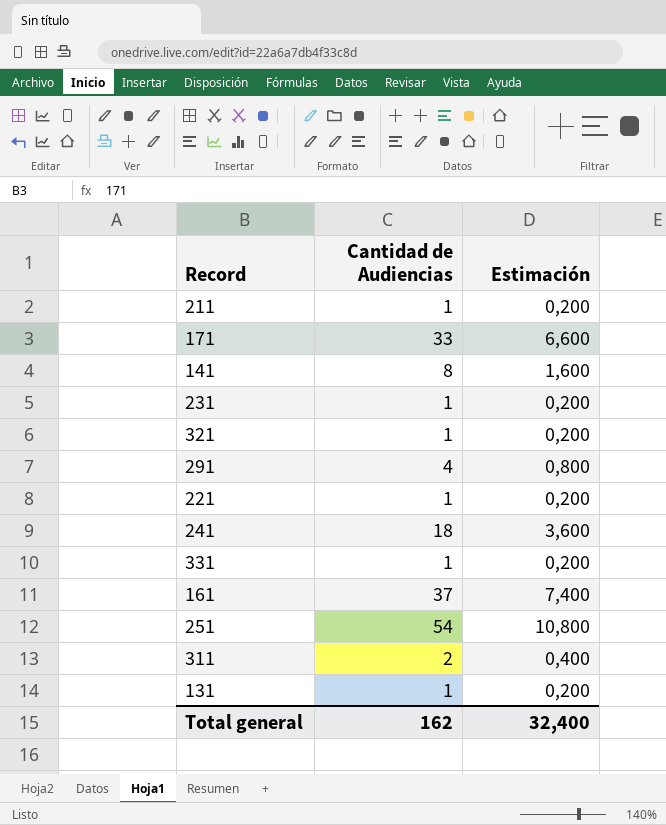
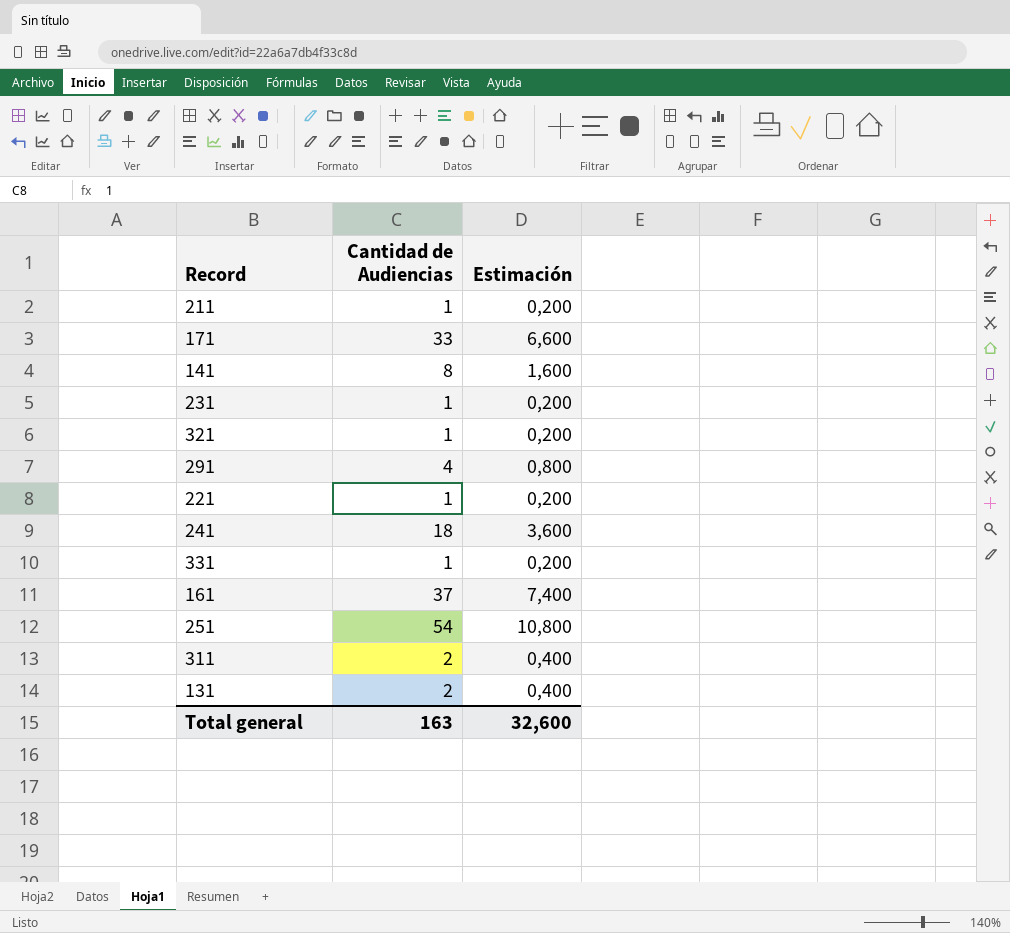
131 | Cantidad de Audiencias: 1 -> 2
131 | Estimación: 0,200 -> 0,400
Total general | Cantidad de Audiencias: 162 -> 163
Total general | Estimación: 32,400 -> 32,600

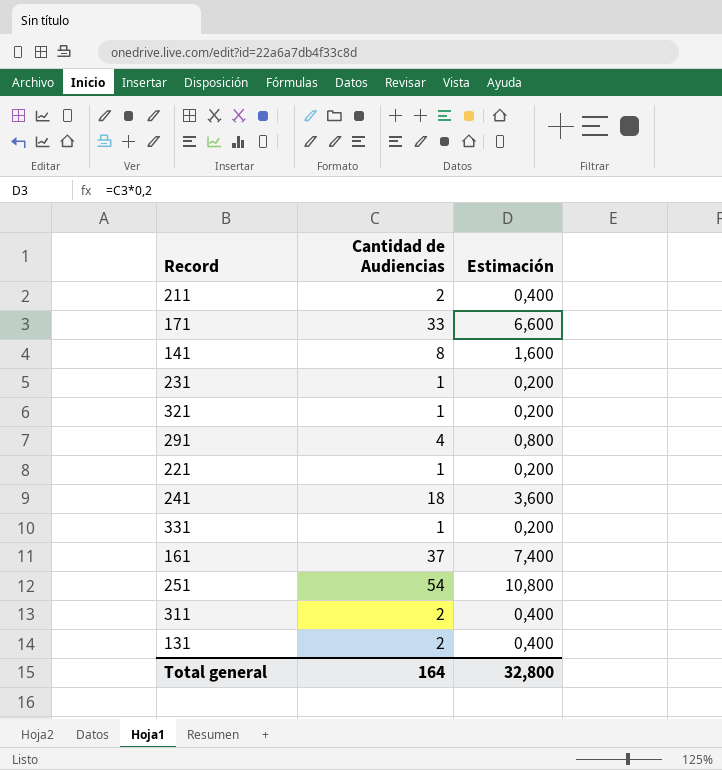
211 | Cantidad de Audiencias: 1 -> 2
211 | Estimación: 0,200 -> 0,400
Total general | Cantidad de Audiencias: 163 -> 164
Total general | Estimación: 32,600 -> 32,800

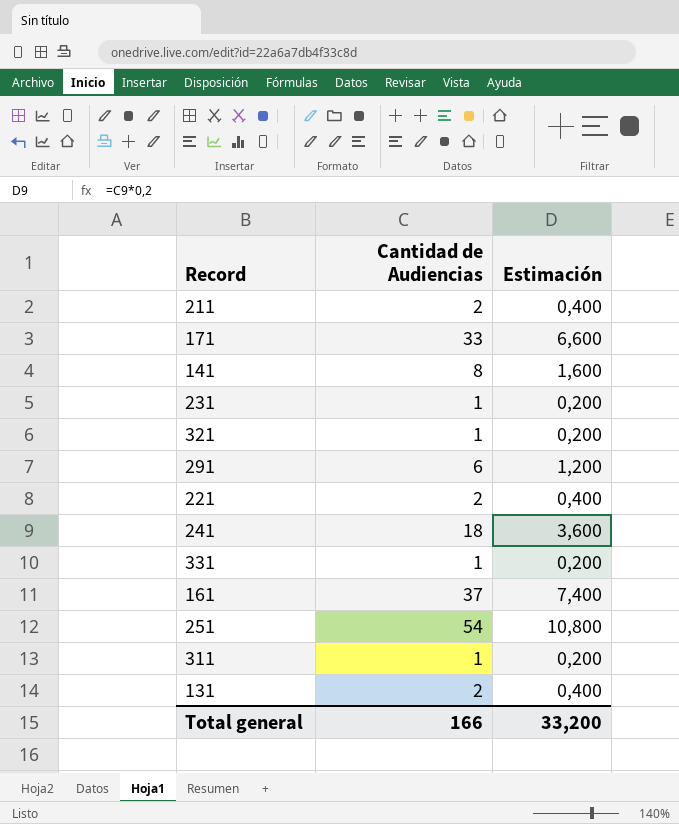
291 | Cantidad de Audiencias: 4 -> 6
291 | Estimación: 0,800 -> 1,200
221 | Cantidad de Audiencias: 1 -> 2
221 | Estimación: 0,200 -> 0,400
311 | Cantidad de Audiencias: 2 -> 1
311 | Estimación: 0,400 -> 0,200
Total general | Cantidad de Audiencias: 164 -> 166
Total general | Estimación: 32,800 -> 33,200

